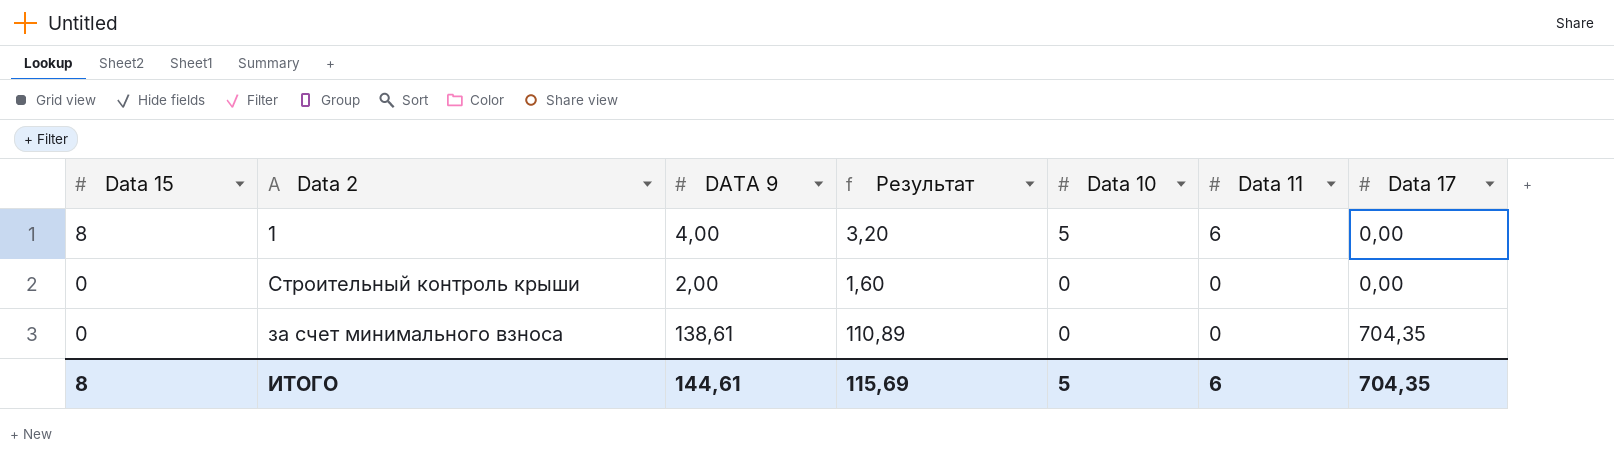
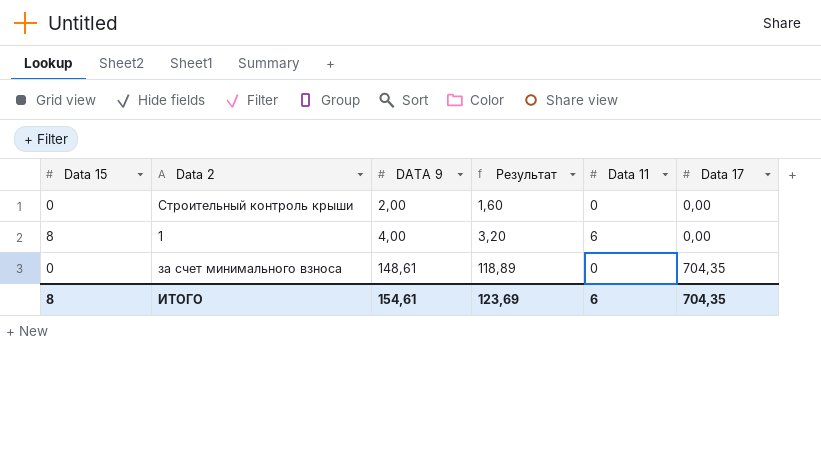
row order: Data 15 descending -> DATA 9 ascending
column Data 10 | position: 5 -> none
за счет минимального взноса | DATA 9: 138,61 -> 148,61
за счет минимального взноса | Результат: 110,89 -> 118,89
ИТОГО | DATA 9: 144,61 -> 154,61
ИТОГО | Результат: 115,69 -> 123,69

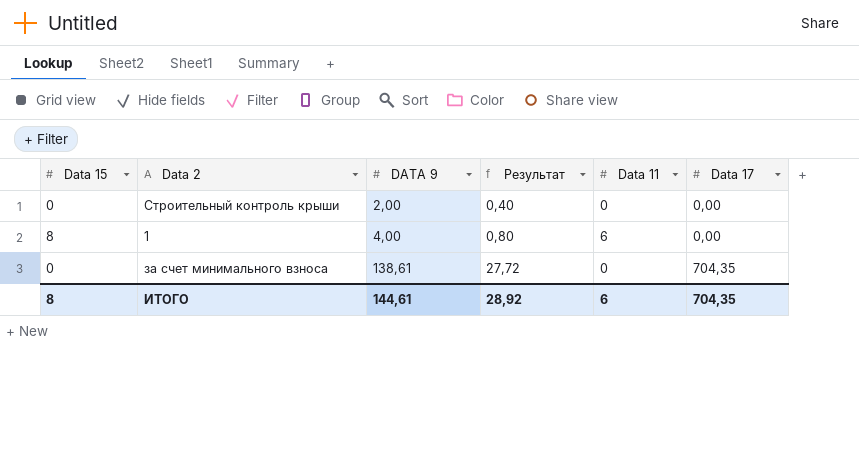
column Результат | formula: [DATA 9] * 0,8 -> [DATA 9] * 0,2
за счет минимального взноса | DATA 9: 148,61 -> 138,61
ИТОГО | DATA 9: 154,61 -> 144,61
ИТОГО | Результат: 123,69 -> 28,92

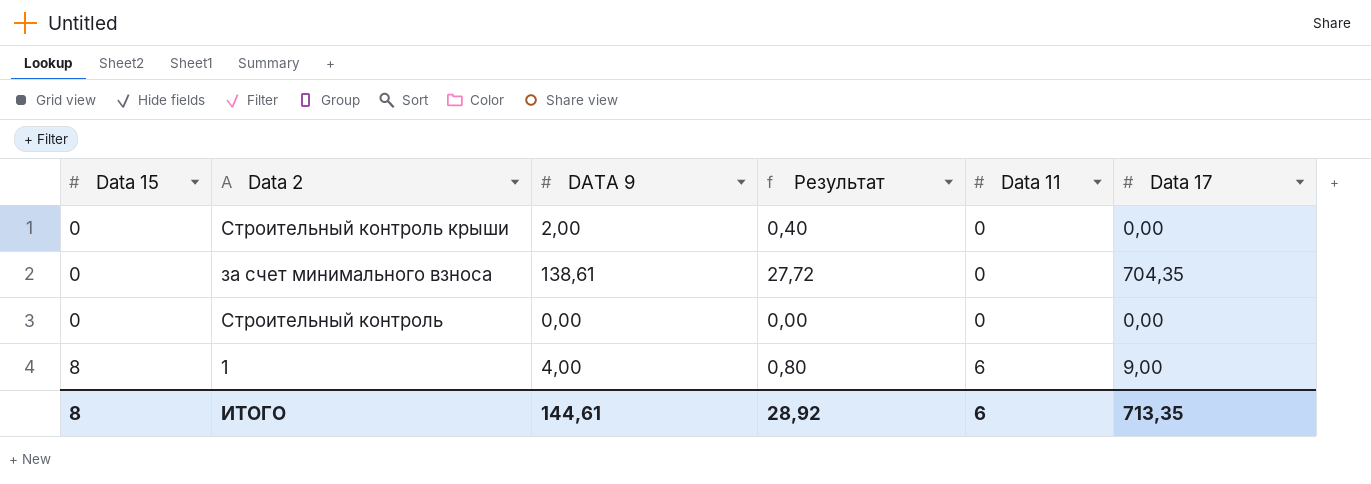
row order: DATA 9 ascending -> Data 15 ascending
row Строительный контроль: none -> 0 | 0,00 | 0,00 | 0 | 0,00
1 | Data 17: 0,00 -> 9,00
ИТОГО | Data 17: 704,35 -> 713,35

